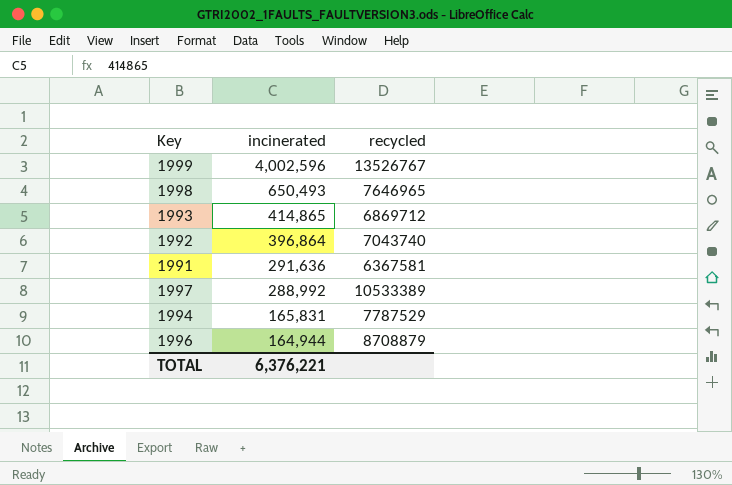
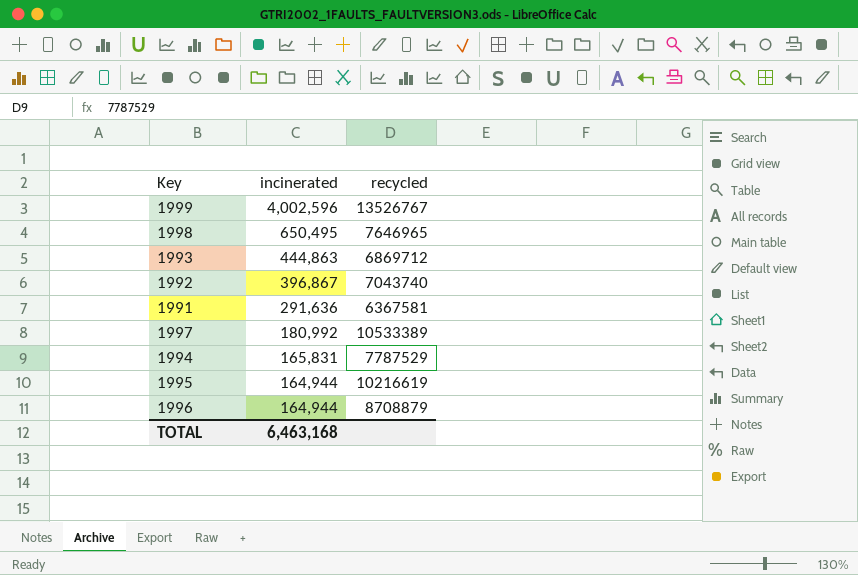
1998 | incinerated: 650,493 -> 650,495
1993 | incinerated: 414,865 -> 444,863
1992 | incinerated: 396,864 -> 396,867
1997 | incinerated: 288,992 -> 180,992
row 1995: none -> 164,944 | 10216619
TOTAL | incinerated: 6,376,221 -> 6,463,168

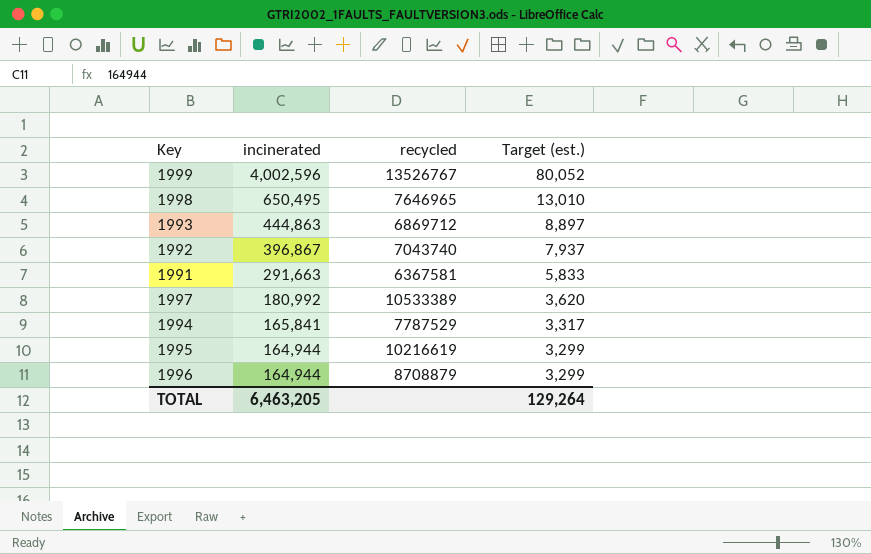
column Target (est.) | formula: none -> [incinerated] * 0.02
1991 | incinerated: 291,636 -> 291,663
1994 | incinerated: 165,831 -> 165,841
TOTAL | incinerated: 6,463,168 -> 6,463,205

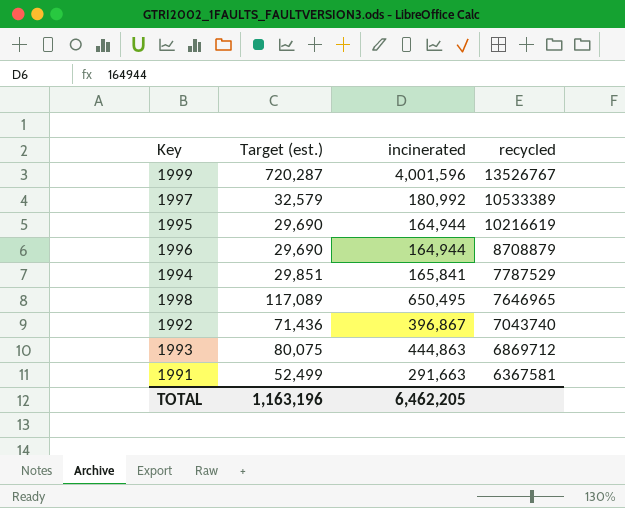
row order: incinerated descending -> recycled descending
column Target (est.) | formula: [incinerated] * 0.02 -> [incinerated] * 0.18
column Target (est.) | position: 4 -> 2
1999 | incinerated: 4,002,596 -> 4,001,596
TOTAL | Target (est.): 129,264 -> 1,163,196
TOTAL | incinerated: 6,463,205 -> 6,462,205

